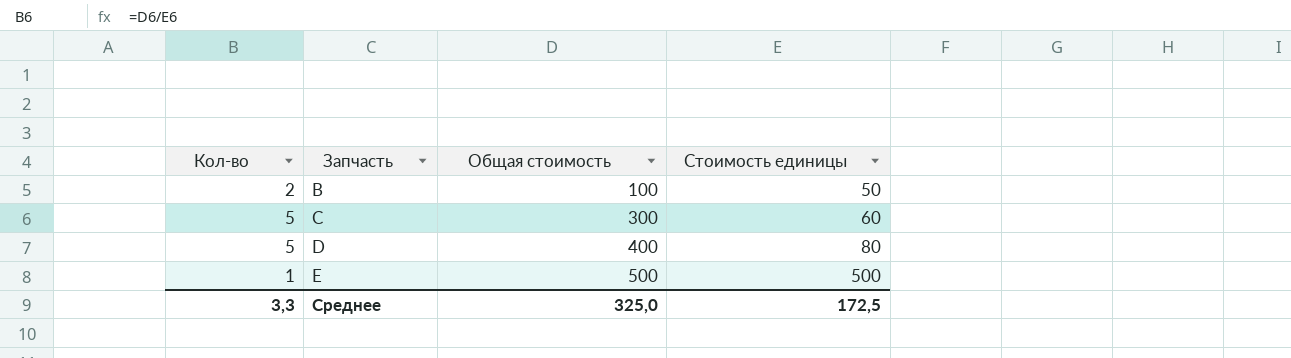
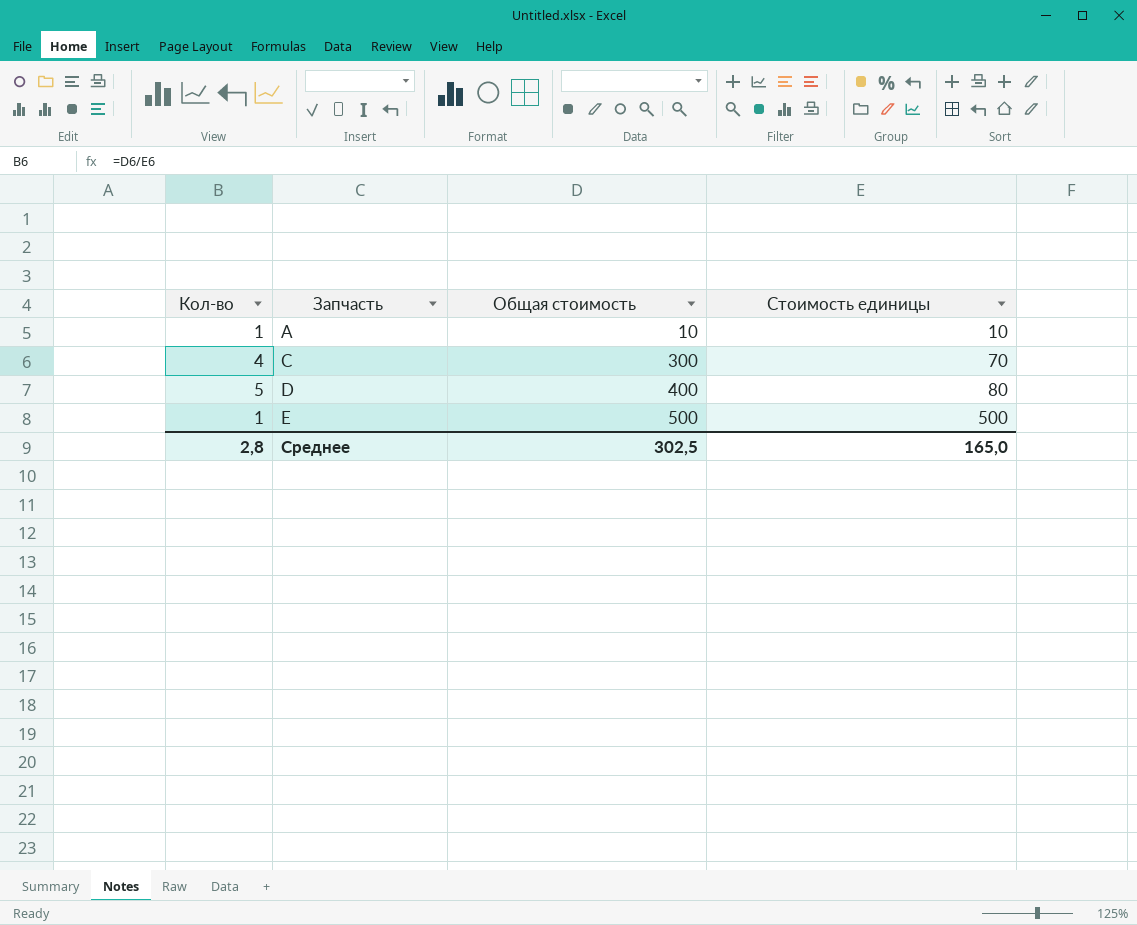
row B: 2 | 100 | 50 -> none
row A: none -> 1 | 10 | 10
C | Кол-во: 5 -> 4
C | Стоимость единицы: 60 -> 70
Среднее | Кол-во: 3,3 -> 2,8
Среднее | Общая стоимость: 325,0 -> 302,5
Среднее | Стоимость единицы: 172,5 -> 165,0

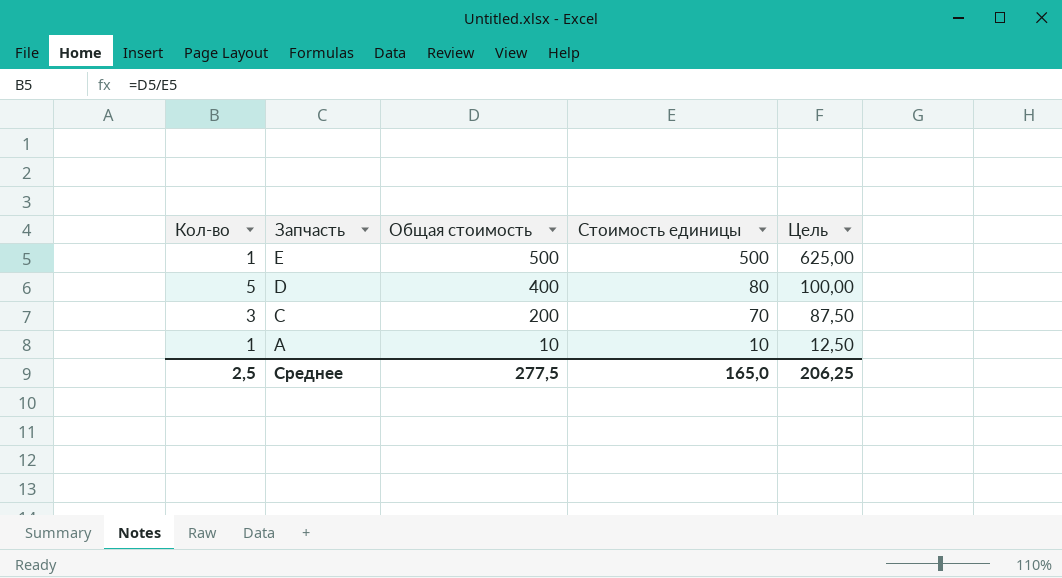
row order: Запчасть ascending -> Запчасть descending
column Цель | formula: none -> [Стоимость единицы] * 1,25
C | Кол-во: 4 -> 3
C | Общая стоимость: 300 -> 200
Среднее | Кол-во: 2,8 -> 2,5
Среднее | Общая стоимость: 302,5 -> 277,5

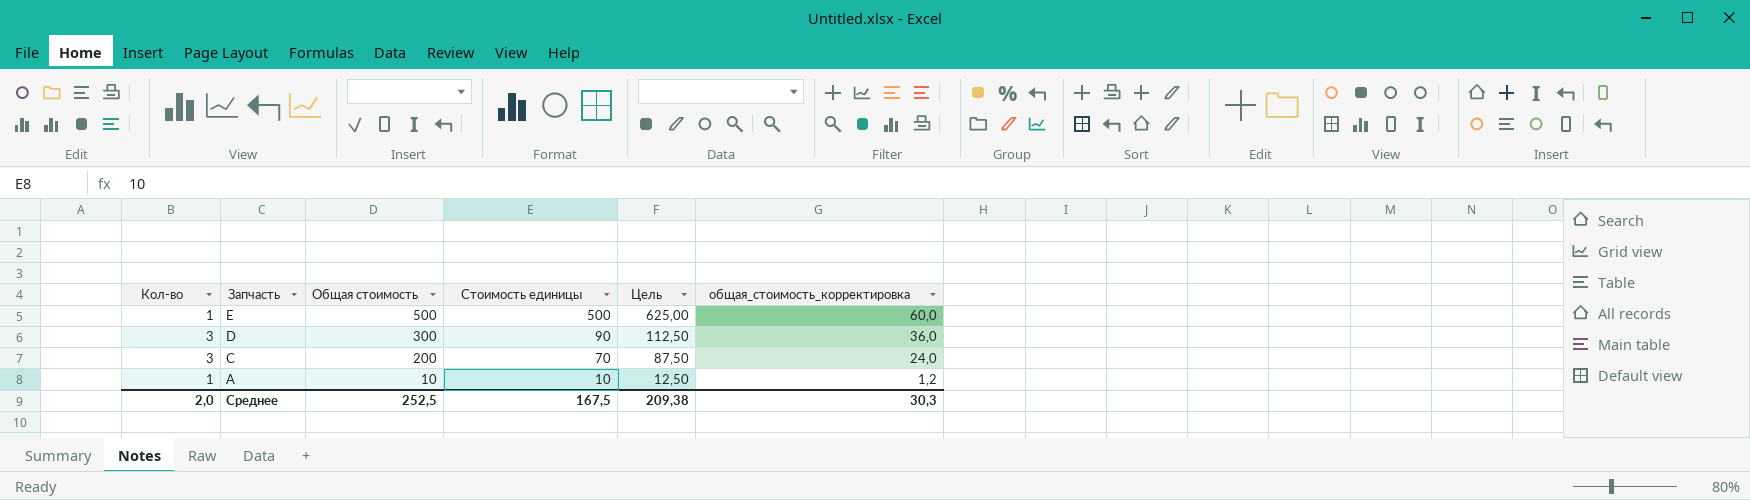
column общая_стоимость_корректировка | formula: none -> [Общая стоимость] * 0,12
D | Кол-во: 5 -> 3
D | Общая стоимость: 400 -> 300
D | Стоимость единицы: 80 -> 90
D | Цель: 100,00 -> 112,50
Среднее | Кол-во: 2,5 -> 2,0
Среднее | Общая стоимость: 277,5 -> 252,5
Среднее | Стоимость единицы: 165,0 -> 167,5
Среднее | Цель: 206,25 -> 209,38

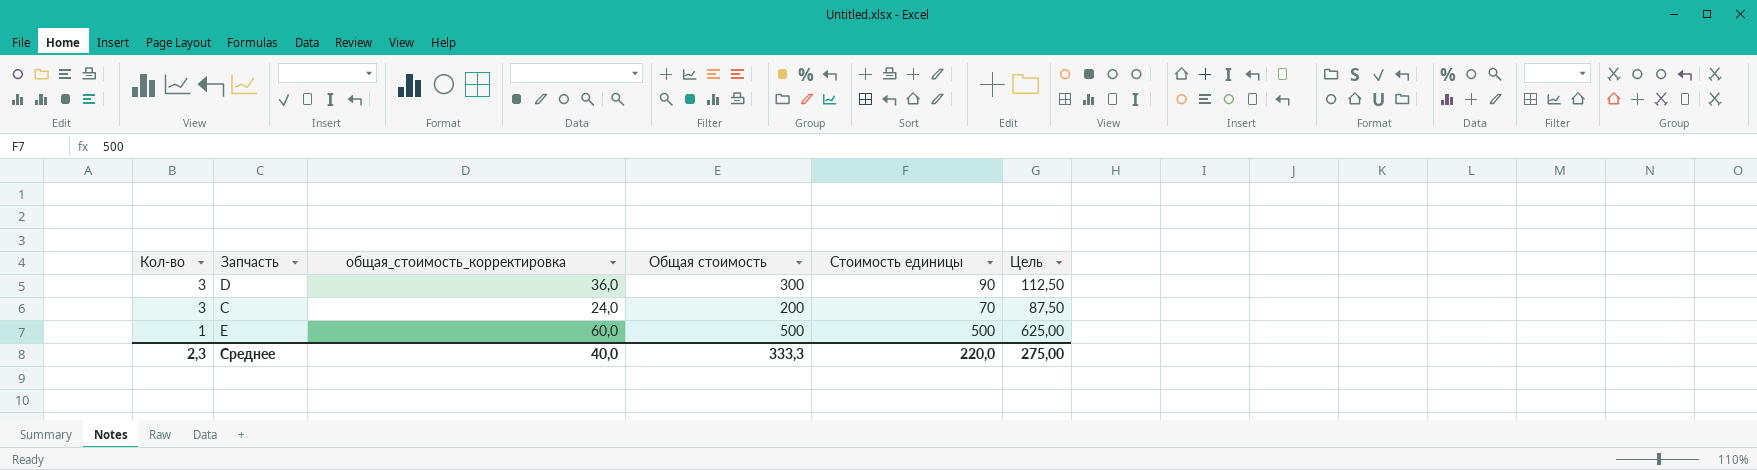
row order: Запчасть descending -> Кол-во descending
column общая_стоимость_корректировка | position: 6 -> 3
row A: 1 | 10 | 10 | 12,50 | 1,2 -> none
Среднее | Кол-во: 2,0 -> 2,3
Среднее | общая_стоимость_корректировка: 30,3 -> 40,0
Среднее | Общая стоимость: 252,5 -> 333,3
Среднее | Стоимость единицы: 167,5 -> 220,0
Среднее | Цель: 209,38 -> 275,00

